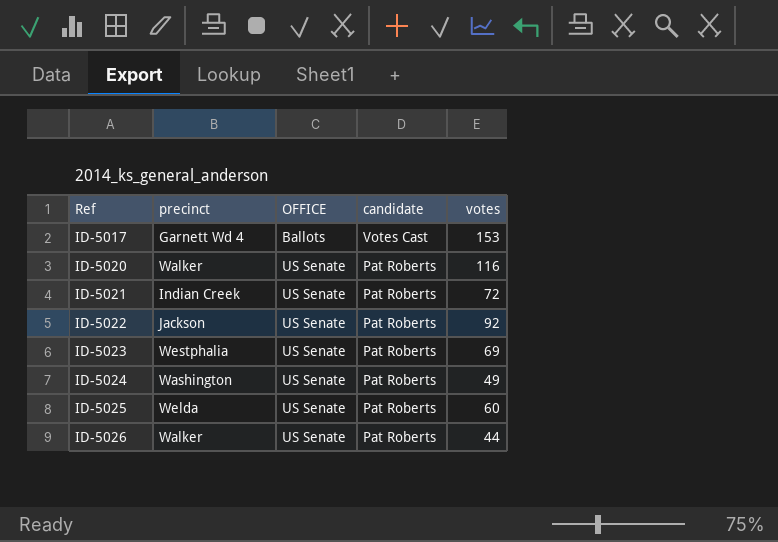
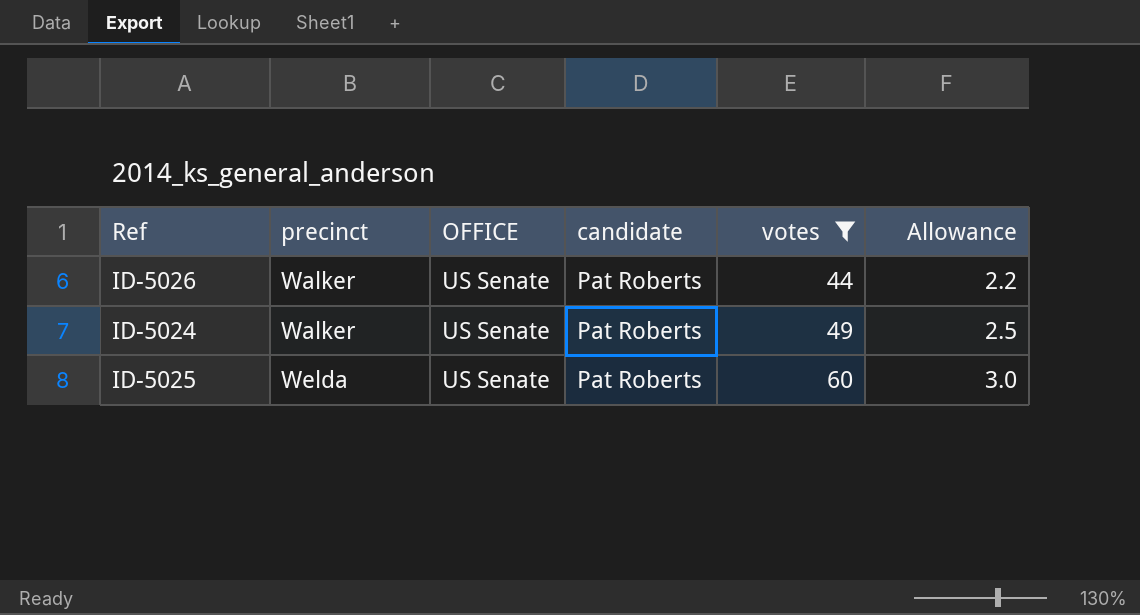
filter: none -> votes <= 60
row order: Ref ascending -> precinct ascending
column Allowance | formula: none -> [votes] * 0.05
ID-5024 | precinct: Washington -> Walker

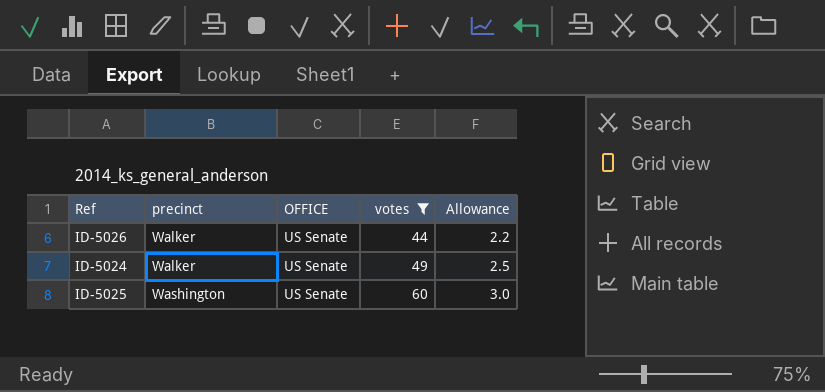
column candidate | position: 4 -> none
ID-5025 | precinct: Welda -> Washington

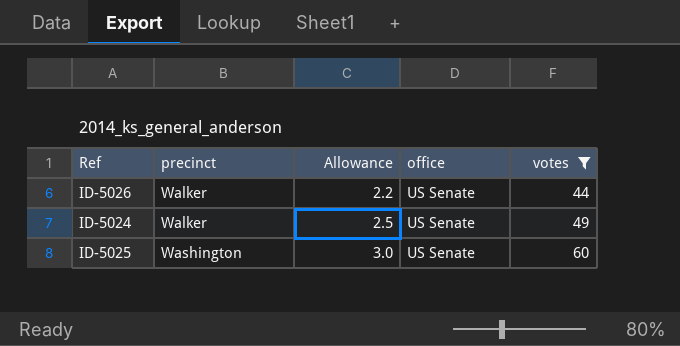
column Allowance | position: 5 -> 3
column name: OFFICE -> office

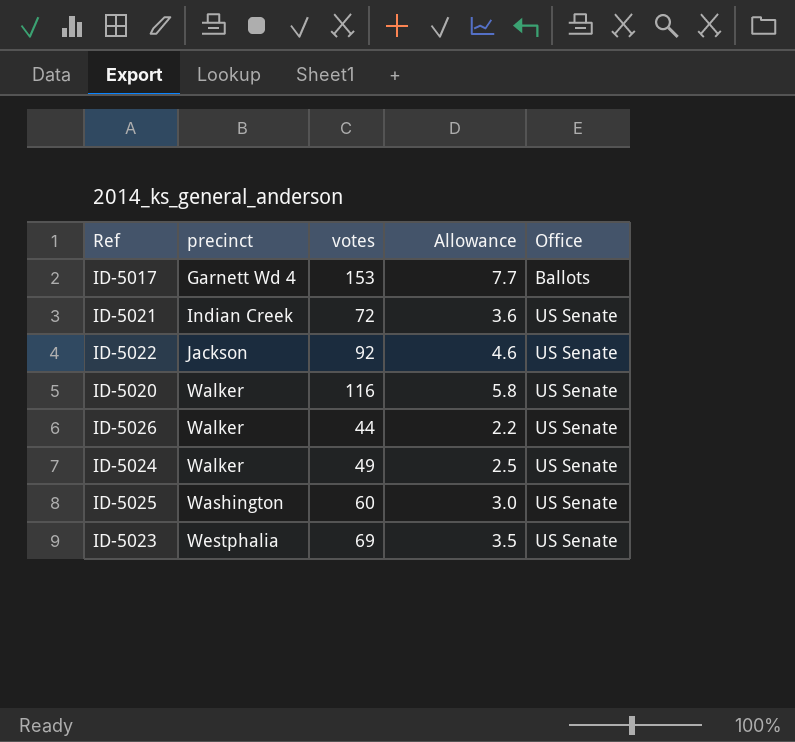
filter: votes <= 60 -> none
column votes | position: 5 -> 3
column name: office -> Office

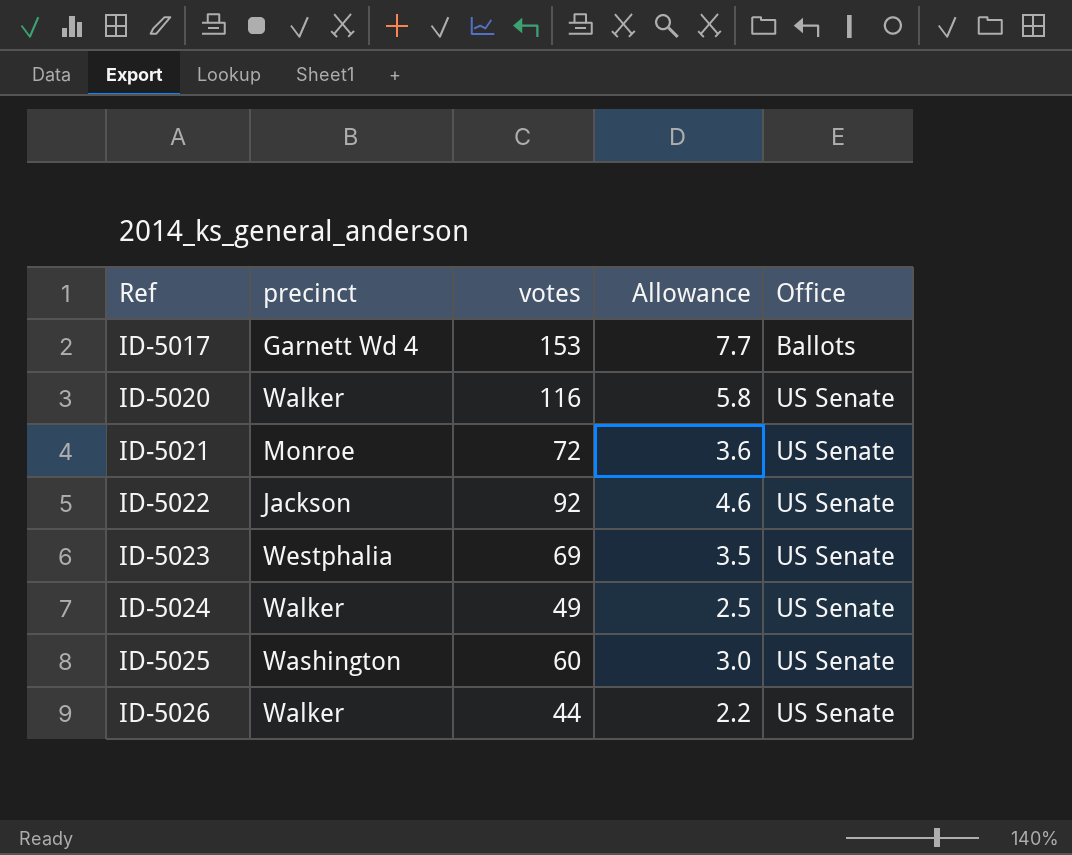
row order: precinct ascending -> Ref ascending
ID-5021 | precinct: Indian Creek -> Monroe

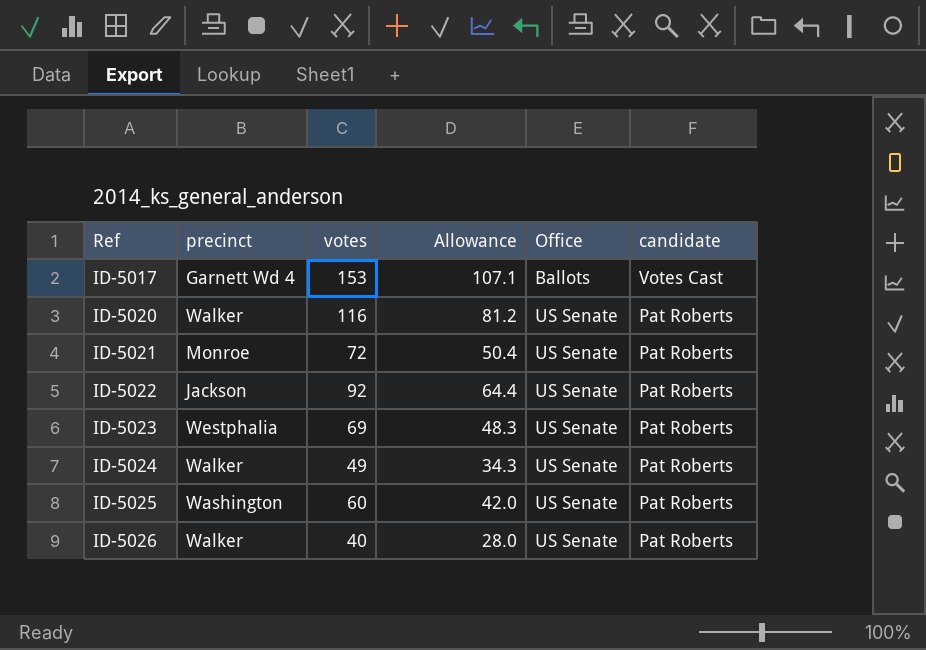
column Allowance | formula: [votes] * 0.05 -> [votes] * 0.7
column candidate | position: none -> 6
ID-5026 | votes: 44 -> 40

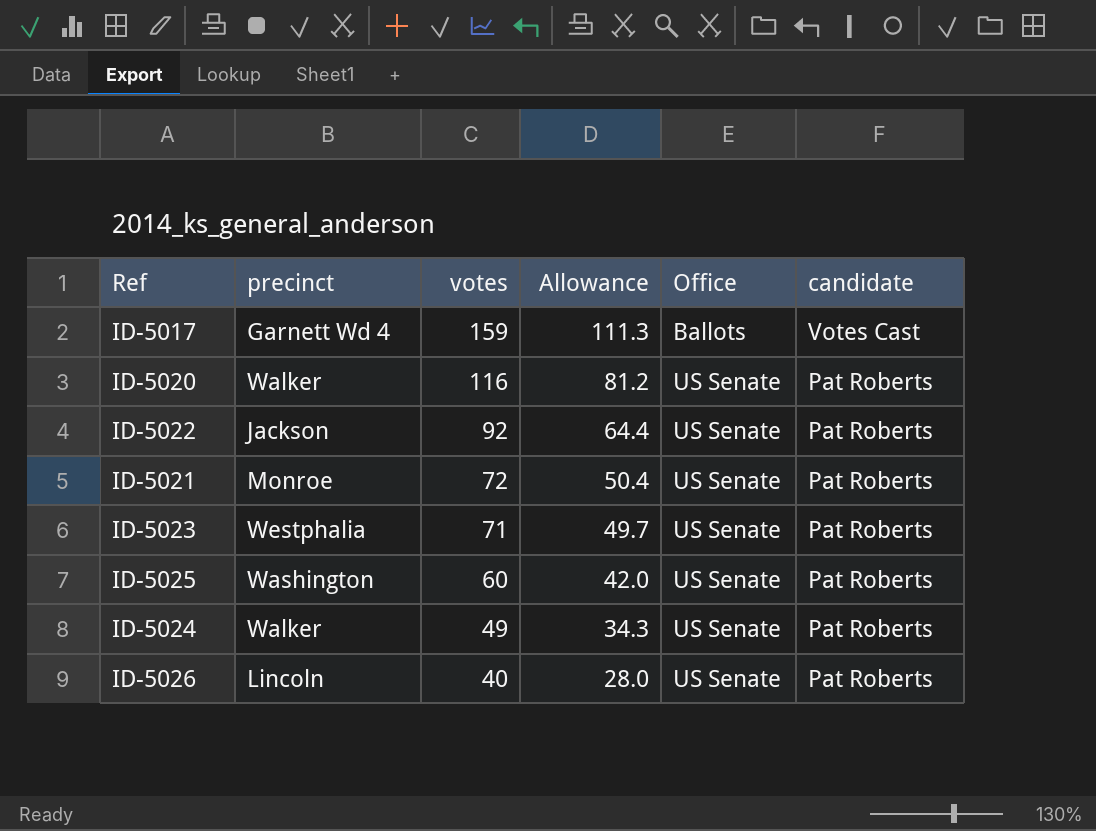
row order: Ref ascending -> votes descending
ID-5017 | votes: 153 -> 159
ID-5017 | Allowance: 107.1 -> 111.3
ID-5023 | votes: 69 -> 71
ID-5023 | Allowance: 48.3 -> 49.7
ID-5026 | precinct: Walker -> Lincoln

